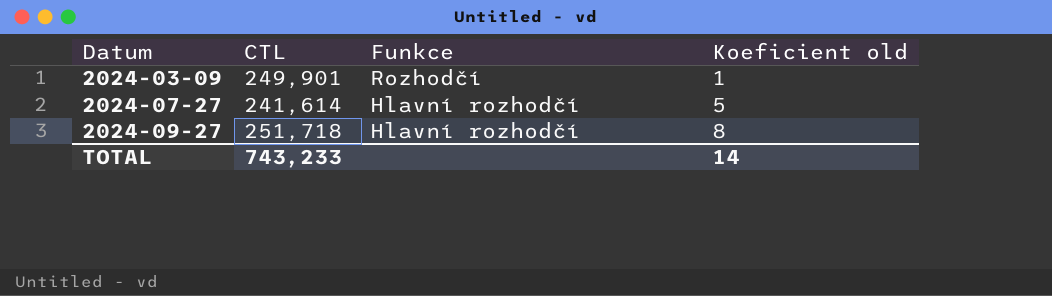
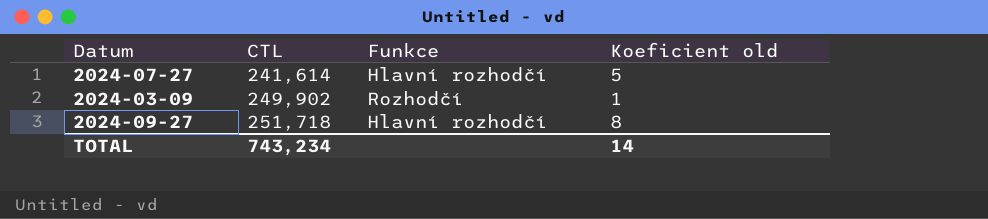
row order: Datum ascending -> CTL ascending
2024-03-09 | CTL: 249,901 -> 249,902
TOTAL | CTL: 743,233 -> 743,234

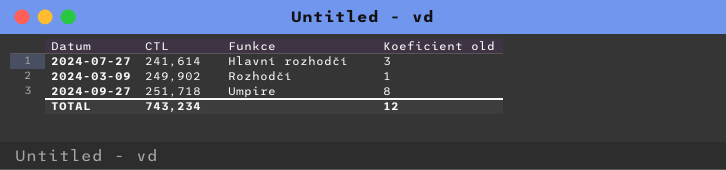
2024-07-27 | Koeficient old: 5 -> 3
2024-09-27 | Funkce: Hlavní rozhodčí -> Umpire
TOTAL | Koeficient old: 14 -> 12

